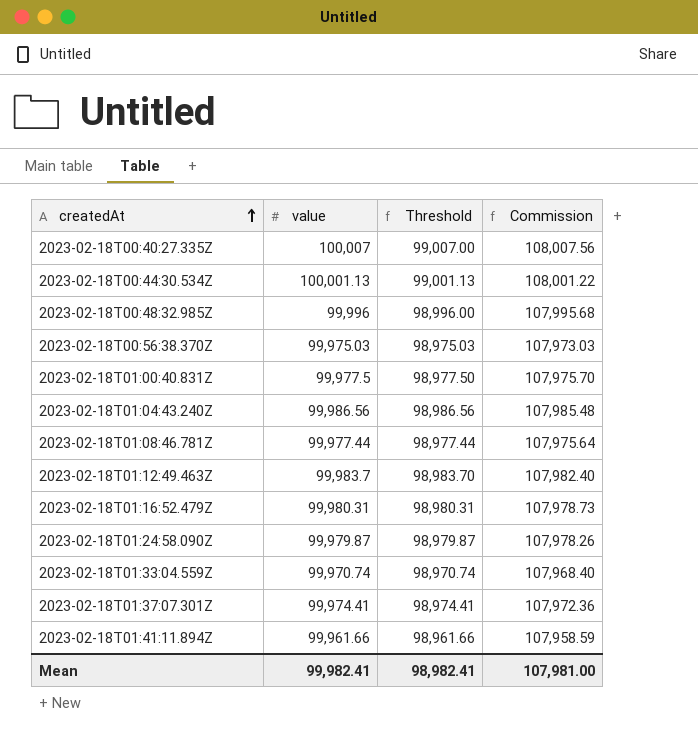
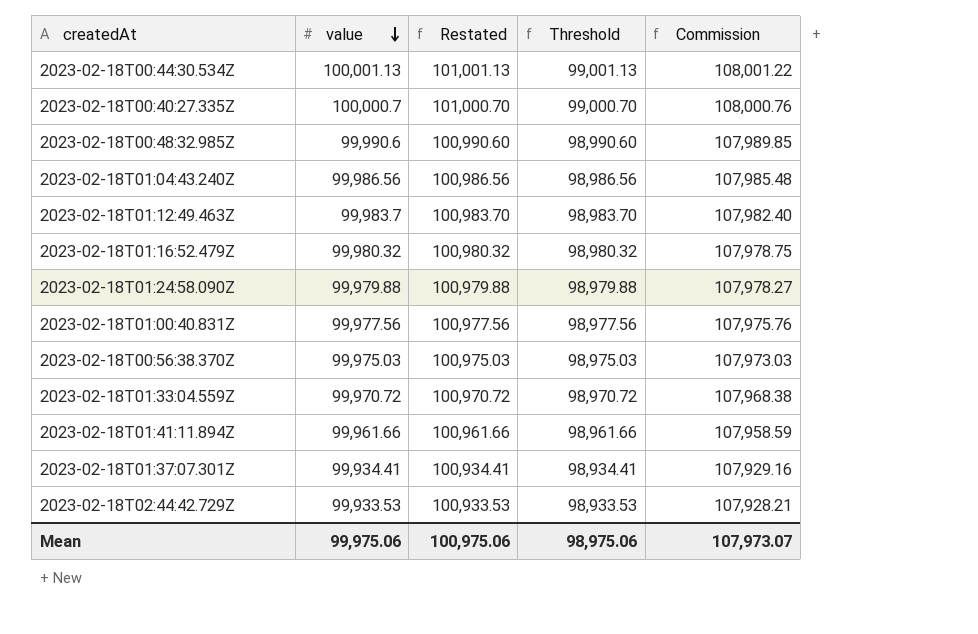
row order: createdAt ascending -> value descending
column Restated | formula: none -> [value] + 1000
row 2023-02-18T01:08:46.781Z: 99,977.44 | 98,977.44 | 107,975.64 -> none
2023-02-18T00:40:27.335Z | value: 100,007 -> 100,000.7
2023-02-18T00:40:27.335Z | Threshold: 99,007.00 -> 99,000.70
2023-02-18T00:40:27.335Z | Commission: 108,007.56 -> 108,000.76
2023-02-18T00:48:32.985Z | value: 99,996 -> 99,990.6
2023-02-18T00:48:32.985Z | Threshold: 98,996.00 -> 98,990.60
2023-02-18T00:48:32.985Z | Commission: 107,995.68 -> 107,989.85
2023-02-18T01:16:52.479Z | value: 99,980.31 -> 99,980.32
2023-02-18T01:16:52.479Z | Threshold: 98,980.31 -> 98,980.32
2023-02-18T01:16:52.479Z | Commission: 107,978.73 -> 107,978.75
2023-02-18T01:24:58.090Z | value: 99,979.87 -> 99,979.88
2023-02-18T01:24:58.090Z | Threshold: 98,979.87 -> 98,979.88
2023-02-18T01:24:58.090Z | Commission: 107,978.26 -> 107,978.27
2023-02-18T01:00:40.831Z | value: 99,977.5 -> 99,977.56
2023-02-18T01:00:40.831Z | Threshold: 98,977.50 -> 98,977.56
2023-02-18T01:00:40.831Z | Commission: 107,975.70 -> 107,975.76
2023-02-18T01:33:04.559Z | value: 99,970.74 -> 99,970.72
2023-02-18T01:33:04.559Z | Threshold: 98,970.74 -> 98,970.72
2023-02-18T01:33:04.559Z | Commission: 107,968.40 -> 107,968.38
2023-02-18T01:37:07.301Z | value: 99,974.41 -> 99,934.41
2023-02-18T01:37:07.301Z | Threshold: 98,974.41 -> 98,934.41
2023-02-18T01:37:07.301Z | Commission: 107,972.36 -> 107,929.16
row 2023-02-18T02:44:42.729Z: none -> 99,933.53 | 100,933.53 | 98,933.53 | 107,928.21
Mean | value: 99,982.41 -> 99,975.06
Mean | Threshold: 98,982.41 -> 98,975.06
Mean | Commission: 107,981.00 -> 107,973.07

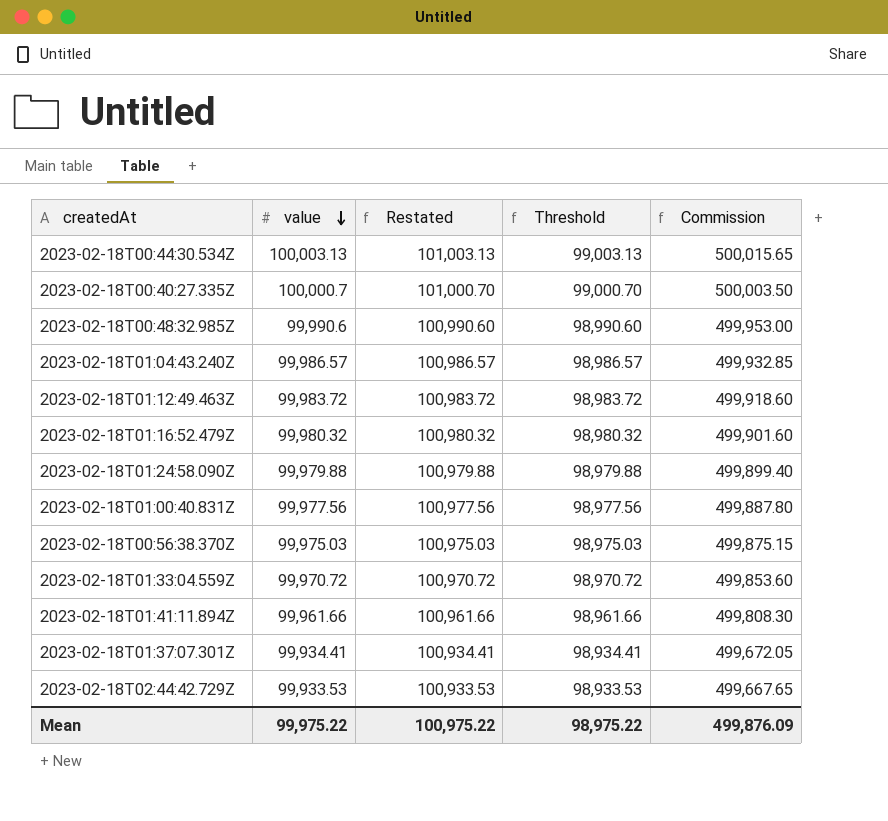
column Commission | formula: [value] * 1.08 -> [value] * 5
2023-02-18T00:44:30.534Z | value: 100,001.13 -> 100,003.13
2023-02-18T00:44:30.534Z | Restated: 101,001.13 -> 101,003.13
2023-02-18T00:44:30.534Z | Threshold: 99,001.13 -> 99,003.13
2023-02-18T01:04:43.240Z | value: 99,986.56 -> 99,986.57
2023-02-18T01:04:43.240Z | Restated: 100,986.56 -> 100,986.57
2023-02-18T01:04:43.240Z | Threshold: 98,986.56 -> 98,986.57
2023-02-18T01:12:49.463Z | value: 99,983.7 -> 99,983.72
2023-02-18T01:12:49.463Z | Restated: 100,983.70 -> 100,983.72
2023-02-18T01:12:49.463Z | Threshold: 98,983.70 -> 98,983.72
Mean | value: 99,975.06 -> 99,975.22
Mean | Restated: 100,975.06 -> 100,975.22
Mean | Threshold: 98,975.06 -> 98,975.22
Mean | Commission: 107,973.07 -> 499,876.09

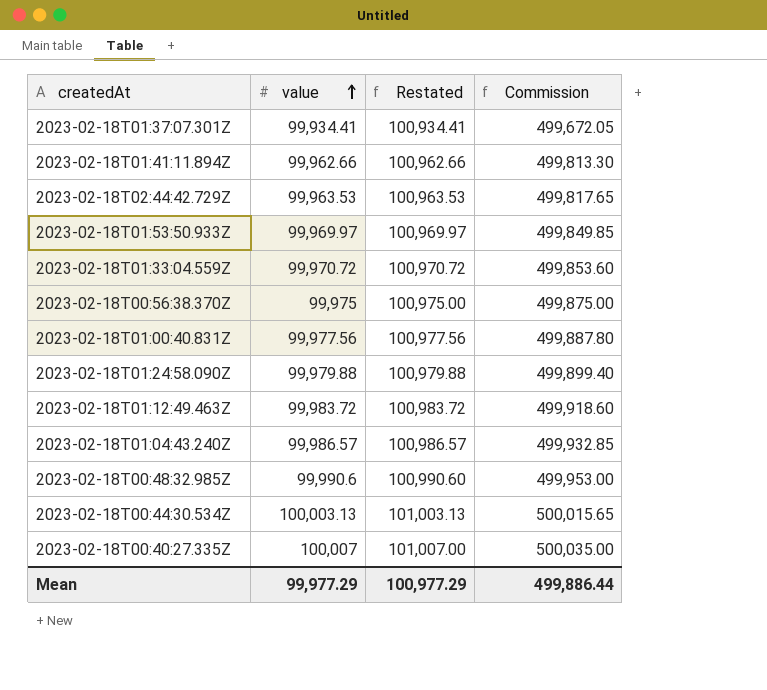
row order: value descending -> value ascending
column Threshold | formula: [value] - 1000 -> none
row 2023-02-18T01:16:52.479Z: 99,980.32 | 100,980.32 | 98,980.32 | 499,901.60 -> none
2023-02-18T01:41:11.894Z | value: 99,961.66 -> 99,962.66
2023-02-18T01:41:11.894Z | Restated: 100,961.66 -> 100,962.66
2023-02-18T01:41:11.894Z | Commission: 499,808.30 -> 499,813.30
2023-02-18T02:44:42.729Z | value: 99,933.53 -> 99,963.53
2023-02-18T02:44:42.729Z | Restated: 100,933.53 -> 100,963.53
2023-02-18T02:44:42.729Z | Commission: 499,667.65 -> 499,817.65
row 2023-02-18T01:53:50.933Z: none -> 99,969.97 | 100,969.97 | 499,849.85
2023-02-18T00:56:38.370Z | value: 99,975.03 -> 99,975
2023-02-18T00:56:38.370Z | Restated: 100,975.03 -> 100,975.00
2023-02-18T00:56:38.370Z | Commission: 499,875.15 -> 499,875.00
2023-02-18T00:40:27.335Z | value: 100,000.7 -> 100,007
2023-02-18T00:40:27.335Z | Restated: 101,000.70 -> 101,007.00
2023-02-18T00:40:27.335Z | Commission: 500,003.50 -> 500,035.00
Mean | value: 99,975.22 -> 99,977.29
Mean | Restated: 100,975.22 -> 100,977.29
Mean | Commission: 499,876.09 -> 499,886.44

